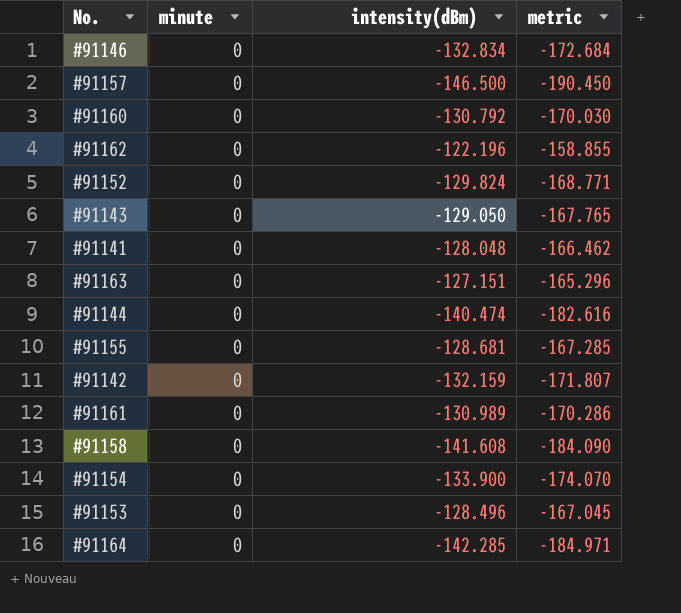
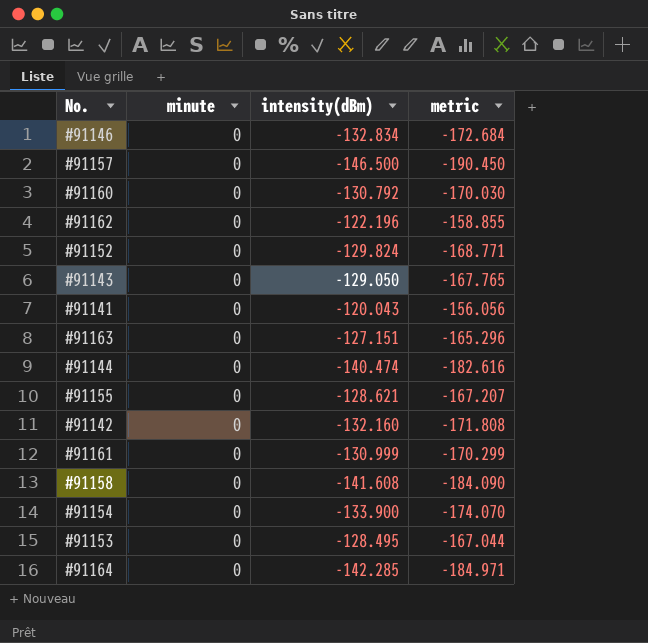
#91141 | intensity(dBm): -128.048 -> -120.043
#91141 | metric: -166.462 -> -156.056
#91155 | intensity(dBm): -128.681 -> -128.621
#91155 | metric: -167.285 -> -167.207
#91142 | intensity(dBm): -132.159 -> -132.160
#91142 | metric: -171.807 -> -171.808
#91161 | intensity(dBm): -130.989 -> -130.999
#91161 | metric: -170.286 -> -170.299
#91153 | intensity(dBm): -128.496 -> -128.495
#91153 | metric: -167.045 -> -167.044

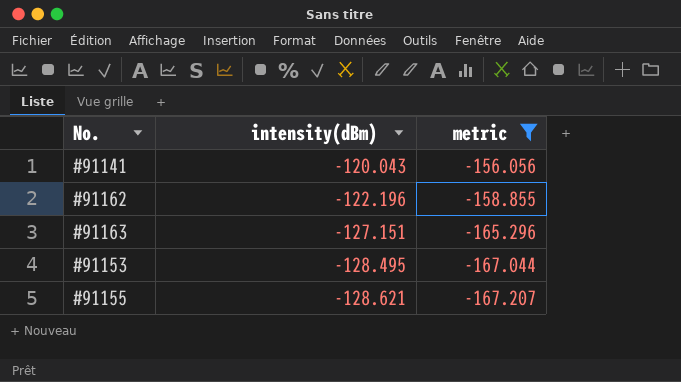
filter: none -> metric >= -167.207
row order: none -> intensity(dBm) descending
column minute | position: 2 -> none

